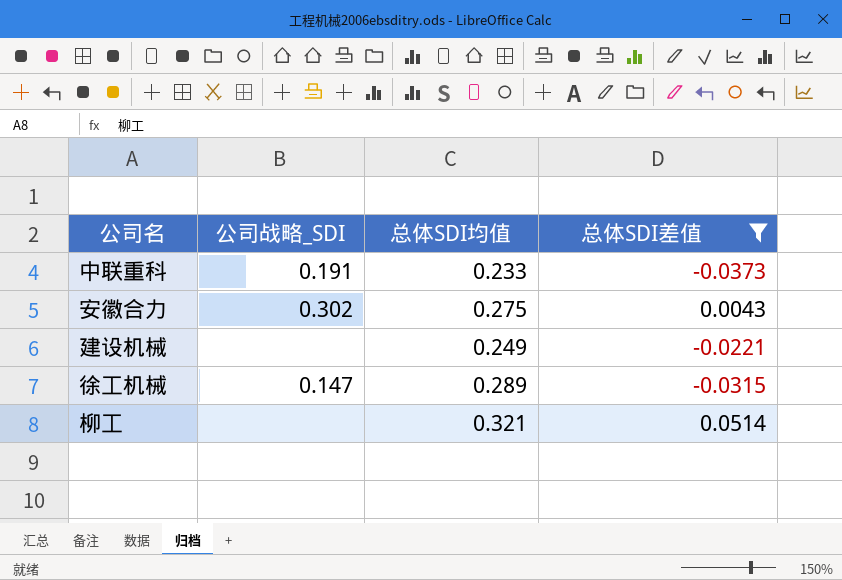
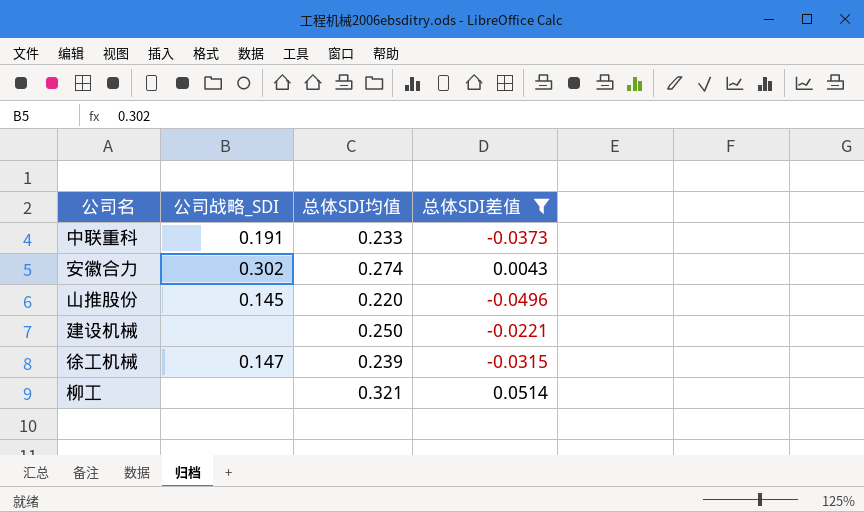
安徽合力 | 总体SDI均值: 0.275 -> 0.274
row 山推股份: none -> 0.145 | 0.220 | -0.0496
建设机械 | 总体SDI均值: 0.249 -> 0.250
徐工机械 | 总体SDI均值: 0.289 -> 0.239

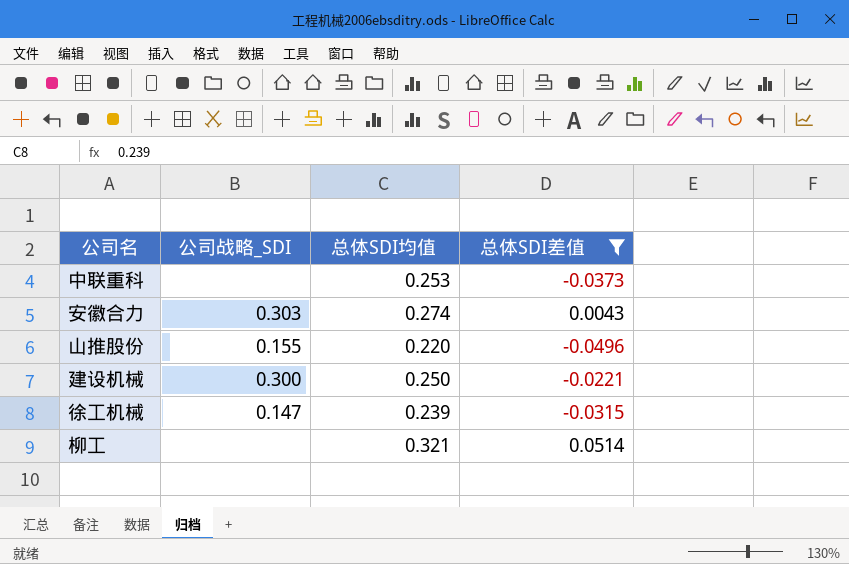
中联重科 | 公司战略_SDI: 0.191 -> none
中联重科 | 总体SDI均值: 0.233 -> 0.253
安徽合力 | 公司战略_SDI: 0.302 -> 0.303
山推股份 | 公司战略_SDI: 0.145 -> 0.155
建设机械 | 公司战略_SDI: none -> 0.300

